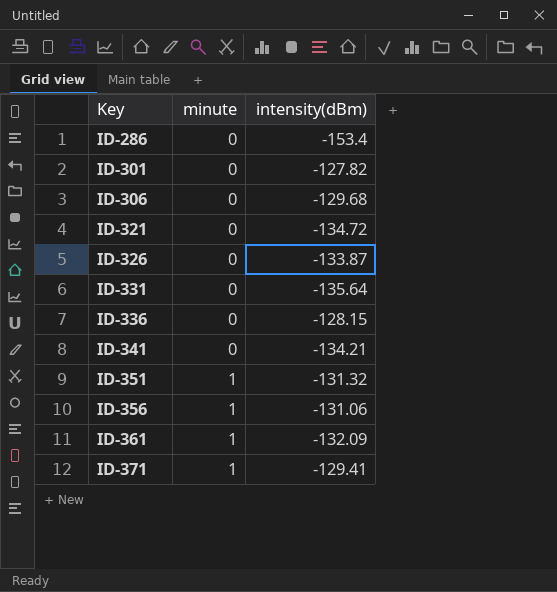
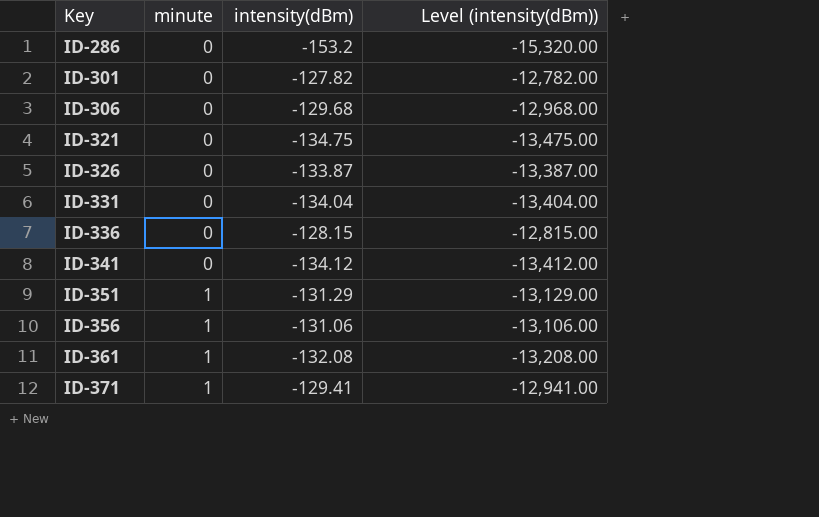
column Level (intensity(dBm)) | formula: none -> [intensity(dBm)] * 100
ID-286 | intensity(dBm): -153.4 -> -153.2
ID-321 | intensity(dBm): -134.72 -> -134.75
ID-331 | intensity(dBm): -135.64 -> -134.04
ID-341 | intensity(dBm): -134.21 -> -134.12
ID-351 | intensity(dBm): -131.32 -> -131.29
ID-361 | intensity(dBm): -132.09 -> -132.08

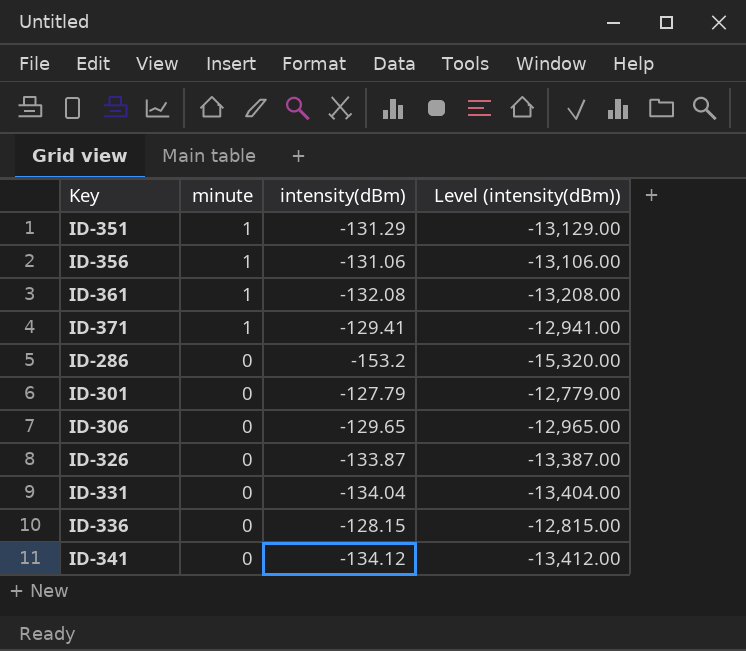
row order: Key ascending -> minute descending
row ID-321: 0 | -134.75 | -13,475.00 -> none
ID-301 | intensity(dBm): -127.82 -> -127.79
ID-301 | Level (intensity(dBm)): -12,782.00 -> -12,779.00
ID-306 | intensity(dBm): -129.68 -> -129.65
ID-306 | Level (intensity(dBm)): -12,968.00 -> -12,965.00

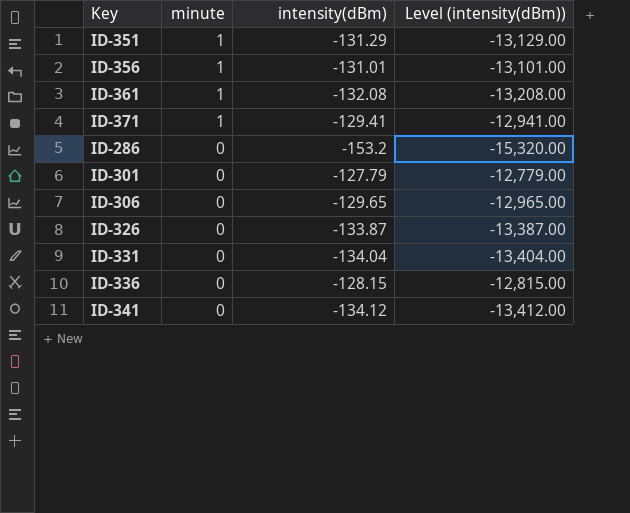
ID-356 | intensity(dBm): -131.06 -> -131.01
ID-356 | Level (intensity(dBm)): -13,106.00 -> -13,101.00

